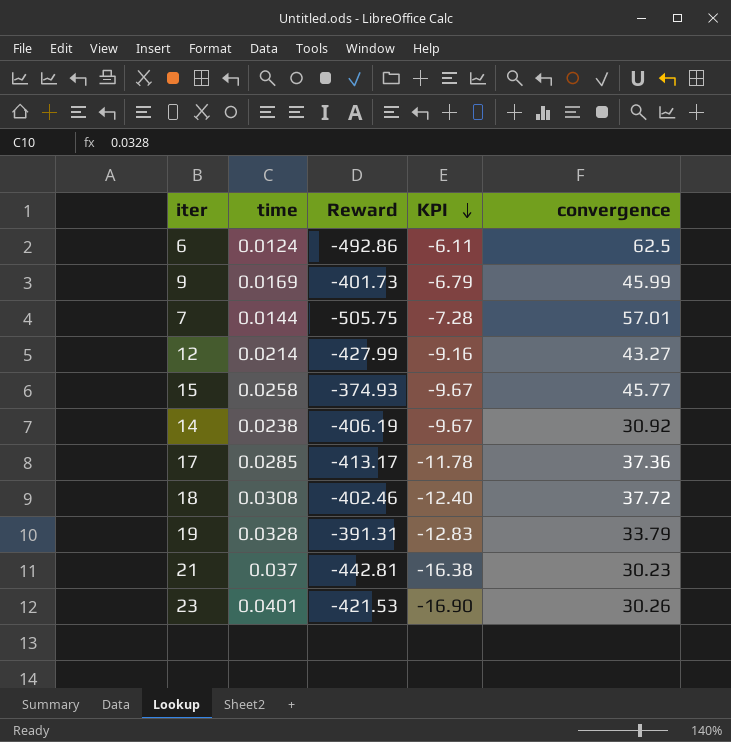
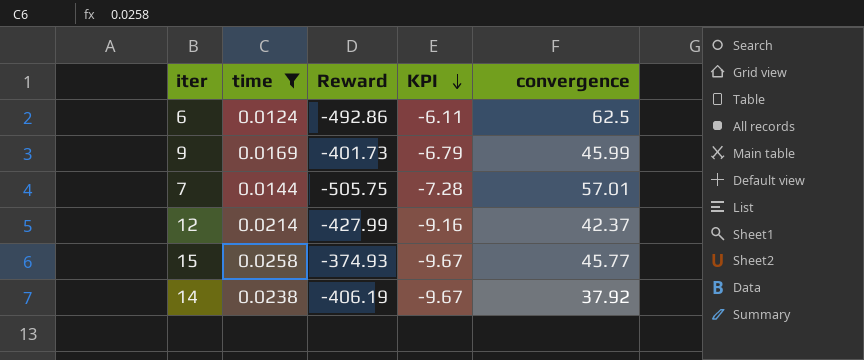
filter: none -> time <= 0.0258
12 | convergence: 43.27 -> 42.37
14 | convergence: 30.92 -> 37.92

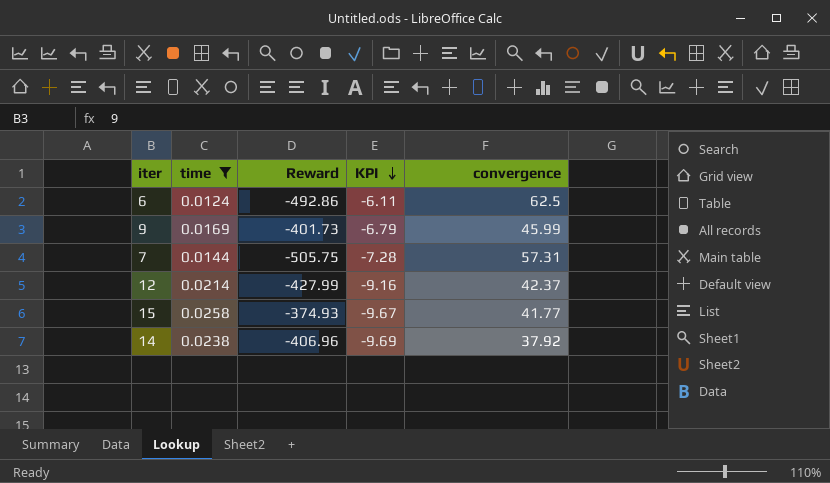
7 | convergence: 57.01 -> 57.31
15 | convergence: 45.77 -> 41.77
14 | Reward: -406.19 -> -406.96
14 | KPI: -9.67 -> -9.69

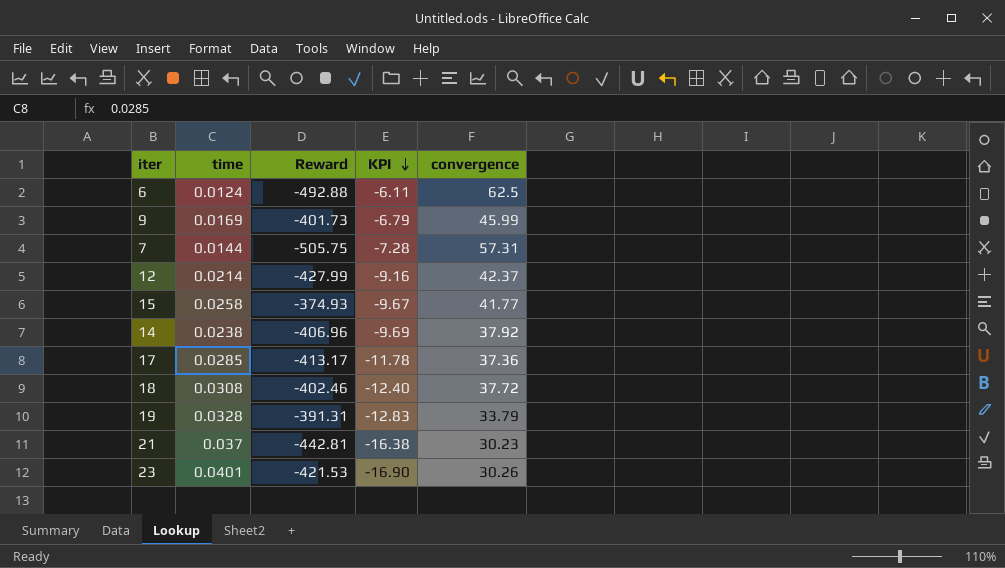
filter: time <= 0.0258 -> none
6 | Reward: -492.86 -> -492.88

